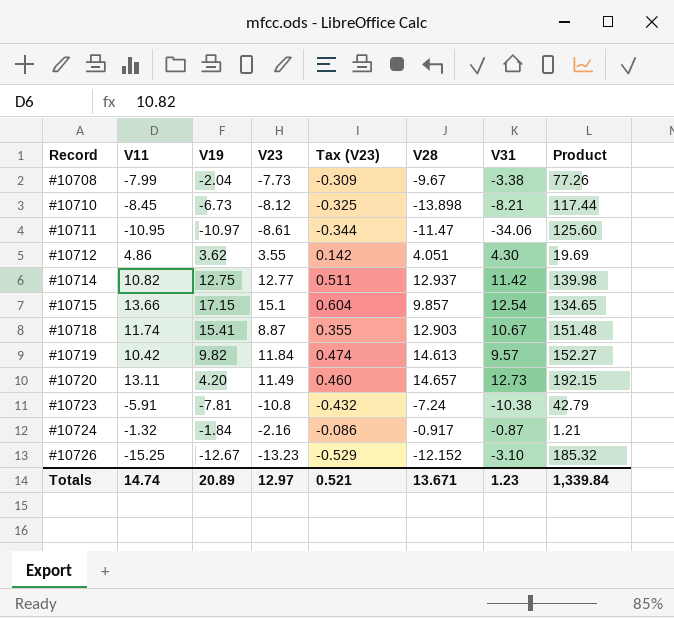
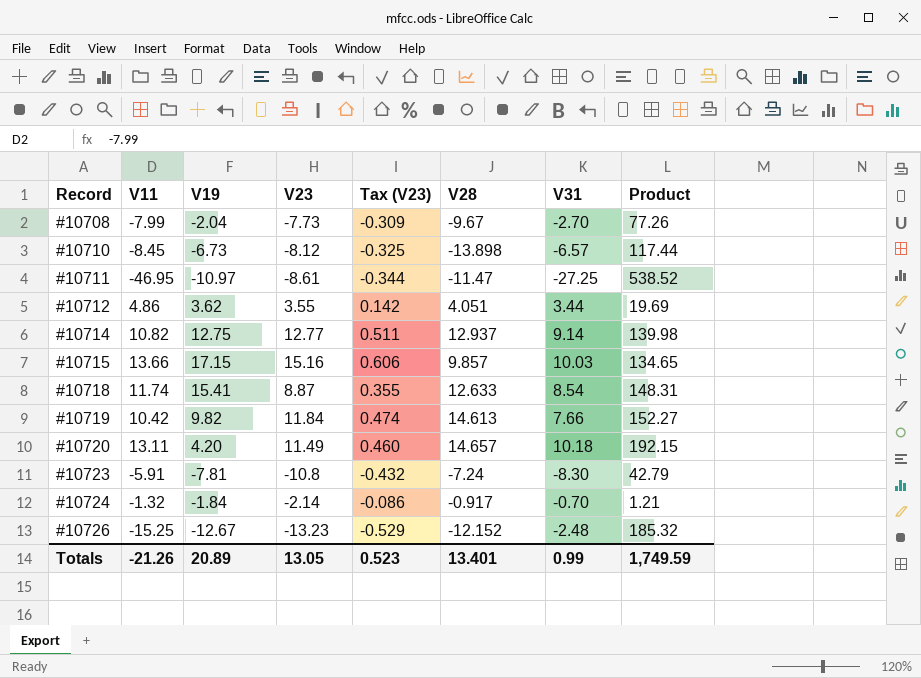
#10708 | V31: -3.38 -> -2.70
#10710 | V31: -8.21 -> -6.57
#10711 | V11: -10.95 -> -46.95
#10711 | V31: -34.06 -> -27.25
#10711 | Product: 125.60 -> 538.52
#10712 | V31: 4.30 -> 3.44
#10714 | V31: 11.42 -> 9.14
#10715 | V23: 15.1 -> 15.16
#10715 | Tax (V23): 0.604 -> 0.606
#10715 | V31: 12.54 -> 10.03
#10718 | V28: 12.903 -> 12.633
#10718 | V31: 10.67 -> 8.54
#10718 | Product: 151.48 -> 148.31
#10719 | V31: 9.57 -> 7.66
#10720 | V31: 12.73 -> 10.18
#10723 | V31: -10.38 -> -8.30
#10724 | V23: -2.16 -> -2.14
#10724 | V31: -0.87 -> -0.70
#10726 | V31: -3.10 -> -2.48
Totals | V11: 14.74 -> -21.26
Totals | V23: 12.97 -> 13.05
Totals | Tax (V23): 0.521 -> 0.523
Totals | V28: 13.671 -> 13.401
Totals | V31: 1.23 -> 0.99
Totals | Product: 1,339.84 -> 1,749.59

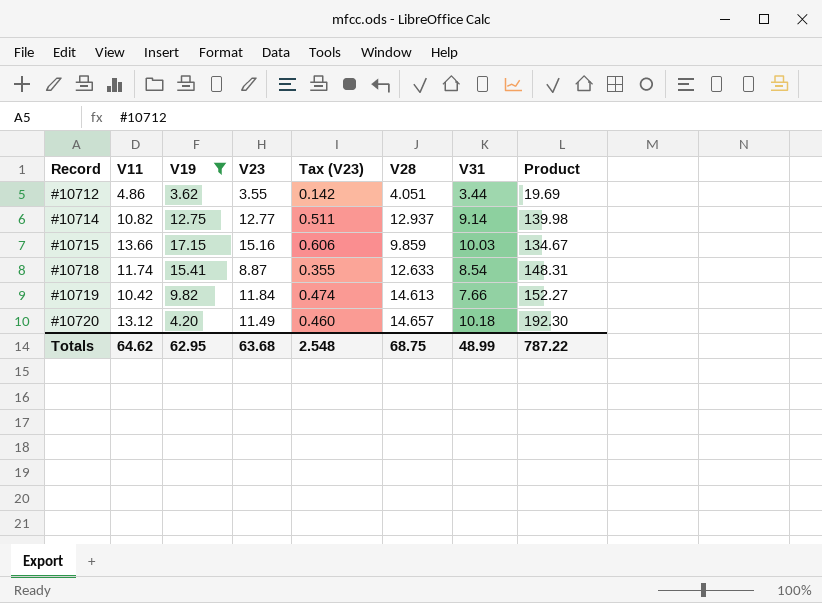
filter: none -> V19 >= 3.62
#10715 | V28: 9.857 -> 9.859
#10715 | Product: 134.65 -> 134.67
#10720 | V11: 13.11 -> 13.12
#10720 | Product: 192.15 -> 192.30
Totals | V11: -21.26 -> 64.62
Totals | V19: 20.89 -> 62.95
Totals | V23: 13.05 -> 63.68
Totals | Tax (V23): 0.523 -> 2.548
Totals | V28: 13.401 -> 68.75
Totals | V31: 0.99 -> 48.99
Totals | Product: 1,749.59 -> 787.22

